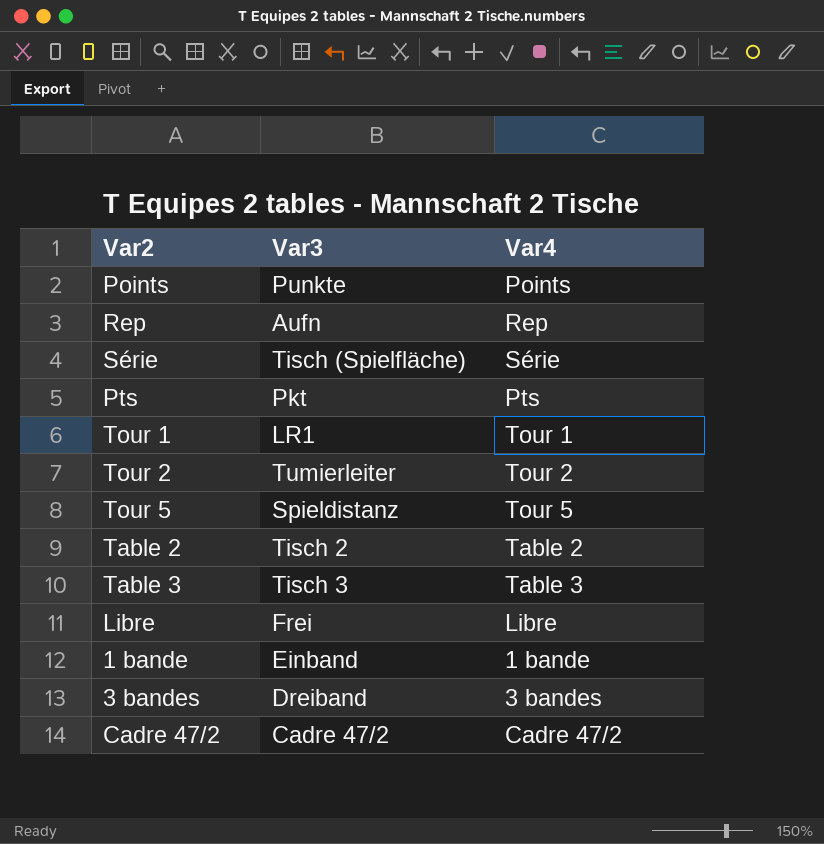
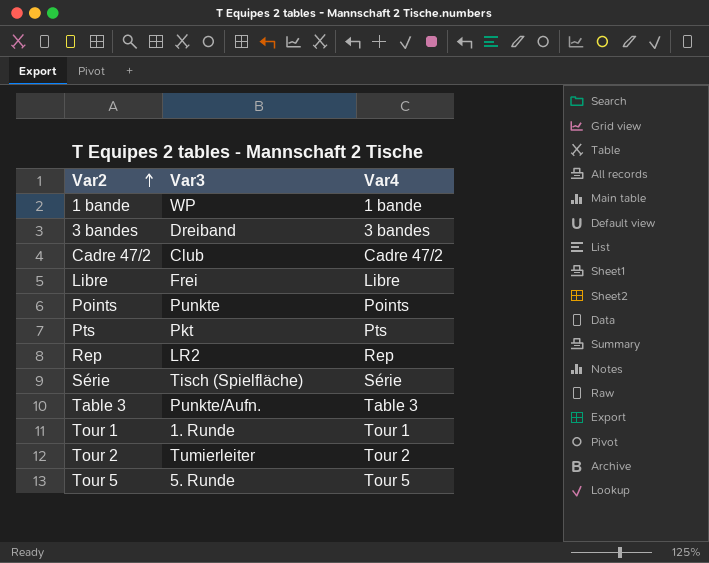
row order: none -> Var2 ascending
row Table 2: Tisch 2 | Table 2 -> none
1 bande | Var3: Einband -> WP
Cadre 47/2 | Var3: Cadre 47/2 -> Club
Rep | Var3: Aufn -> LR2
Table 3 | Var3: Tisch 3 -> Punkte/Aufn.
Tour 1 | Var3: LR1 -> 1. Runde
Tour 5 | Var3: Spieldistanz -> 5. Runde

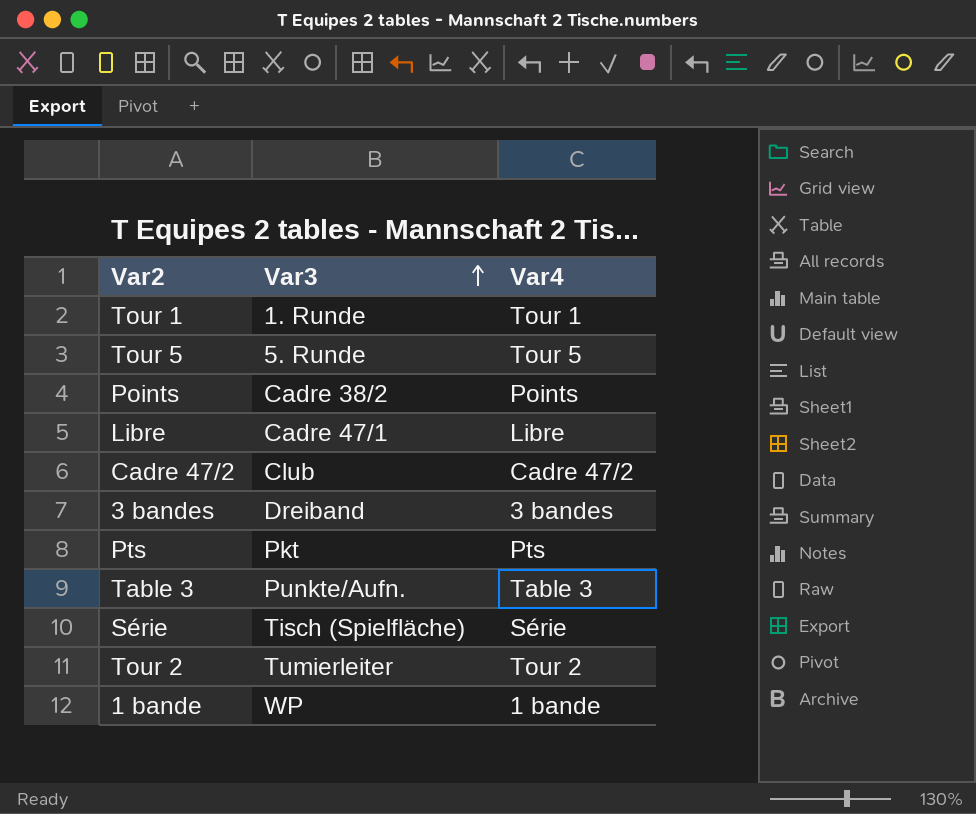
row order: Var2 ascending -> Var3 ascending
row Rep: LR2 | Rep -> none
Points | Var3: Punkte -> Cadre 38/2
Libre | Var3: Frei -> Cadre 47/1

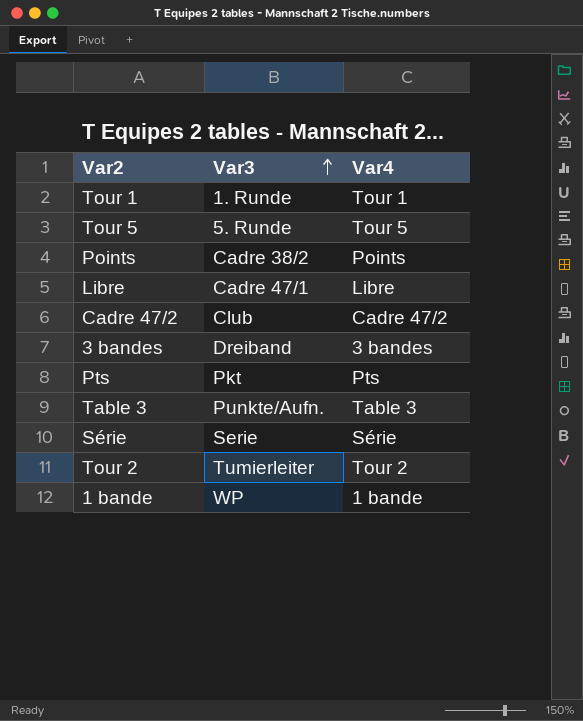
Série | Var3: Tisch (Spielfläche) -> Serie

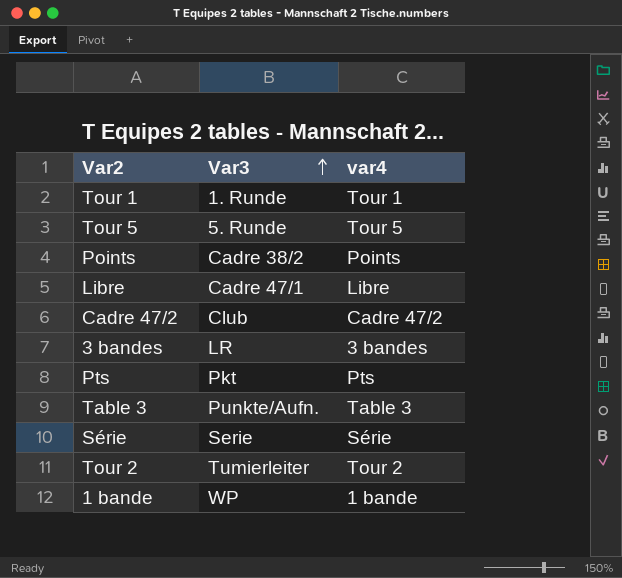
column name: Var4 -> var4
3 bandes | Var3: Dreiband -> LR

